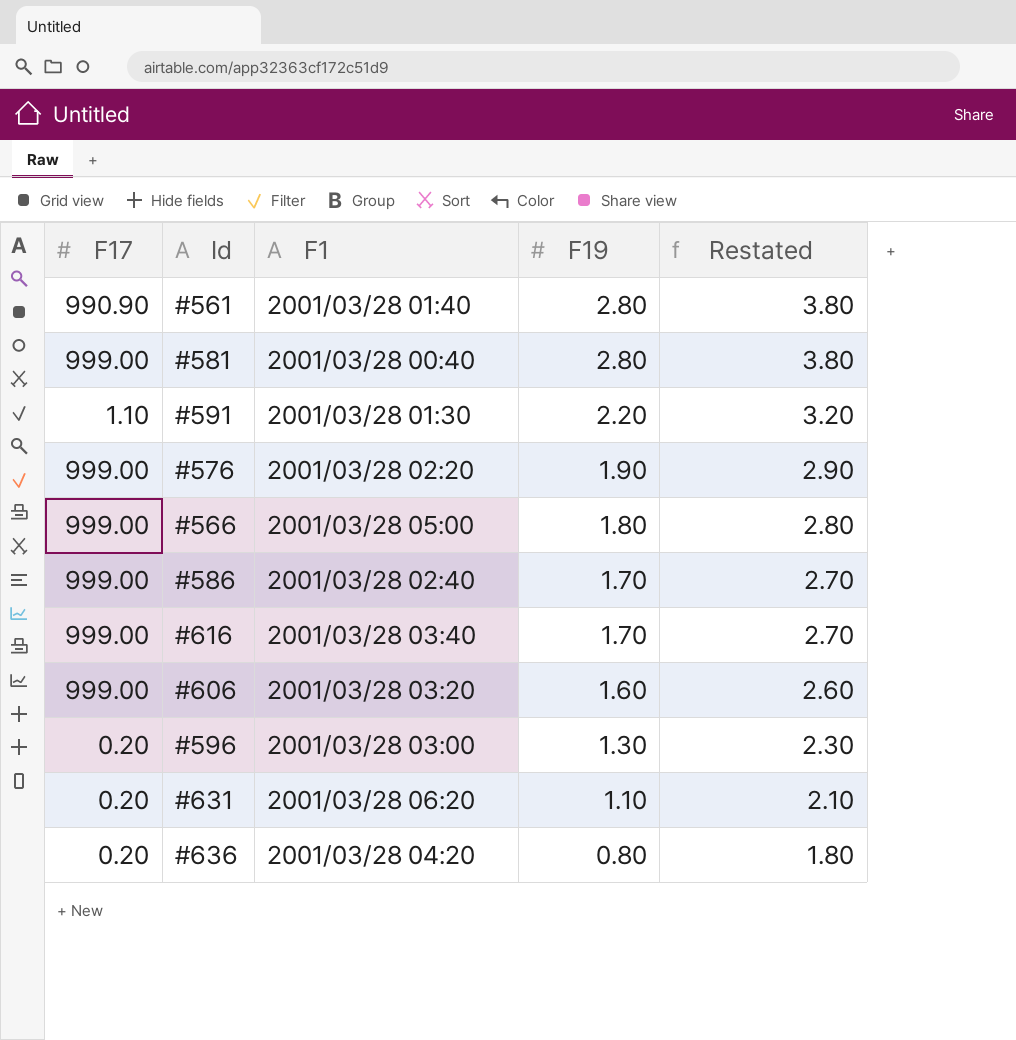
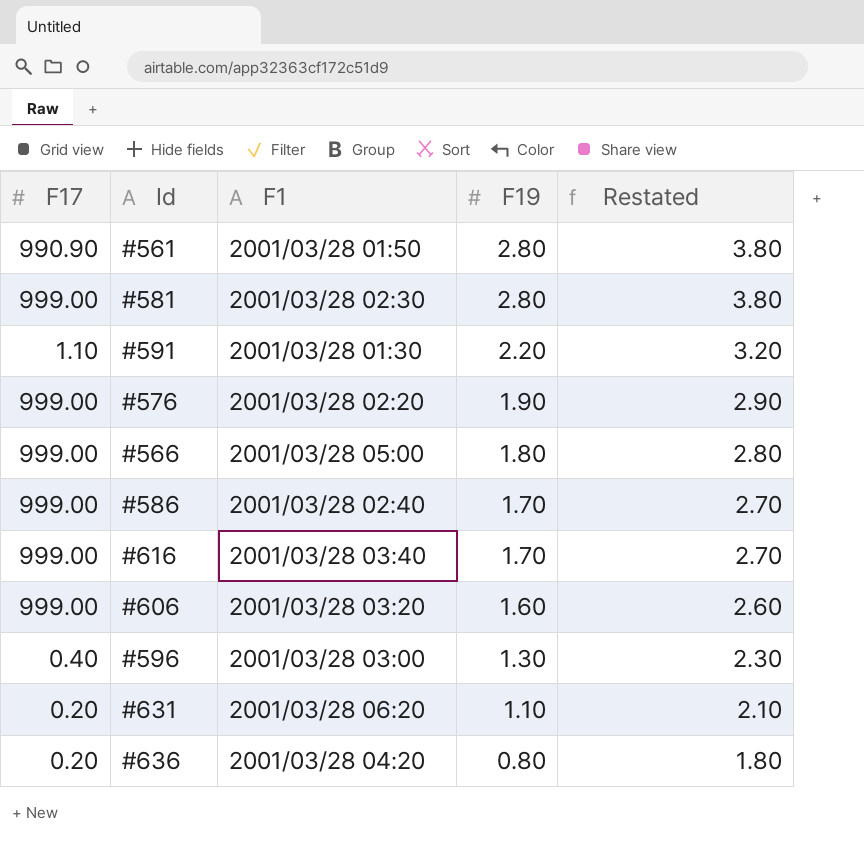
#561 | F1: 2001/03/28 01:40 -> 2001/03/28 01:50
#581 | F1: 2001/03/28 00:40 -> 2001/03/28 02:30
#596 | F17: 0.20 -> 0.40

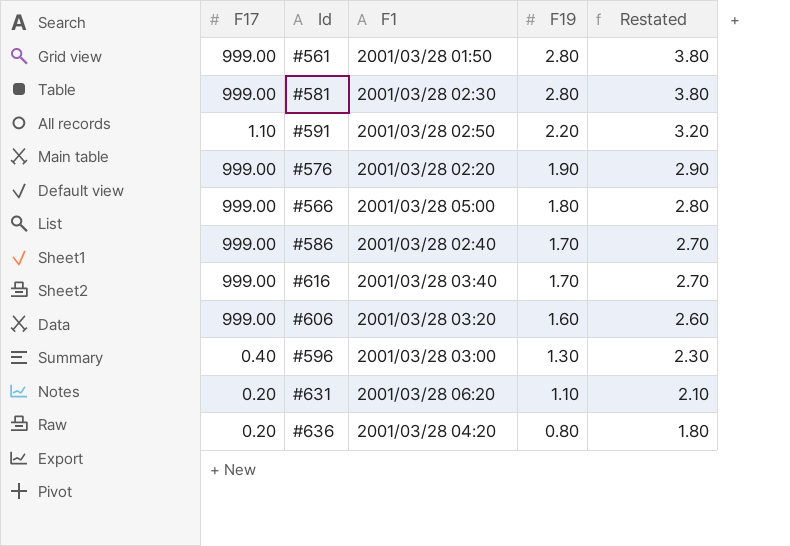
#561 | F17: 990.90 -> 999.00
#591 | F1: 2001/03/28 01:30 -> 2001/03/28 02:50

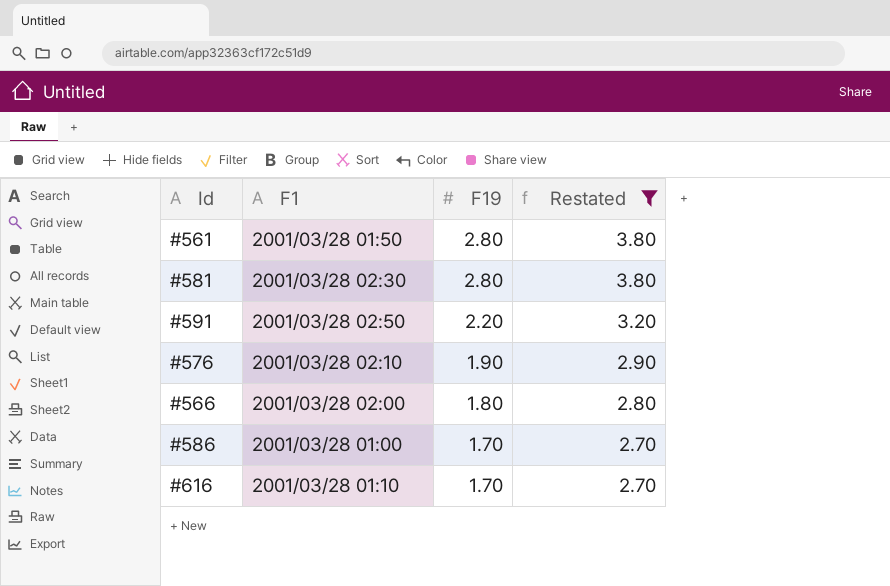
filter: none -> Restated >= 2.70
column F17 | position: 1 -> none
#576 | F1: 2001/03/28 02:20 -> 2001/03/28 02:10
#566 | F1: 2001/03/28 05:00 -> 2001/03/28 02:00
#586 | F1: 2001/03/28 02:40 -> 2001/03/28 01:00
#616 | F1: 2001/03/28 03:40 -> 2001/03/28 01:10

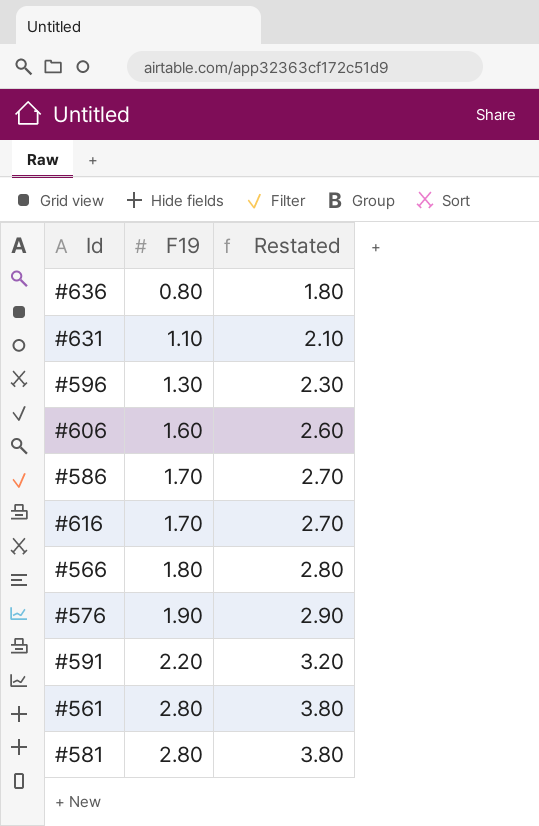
filter: Restated >= 2.70 -> none
row order: F19 descending -> F19 ascending
column F1 | position: 2 -> none

